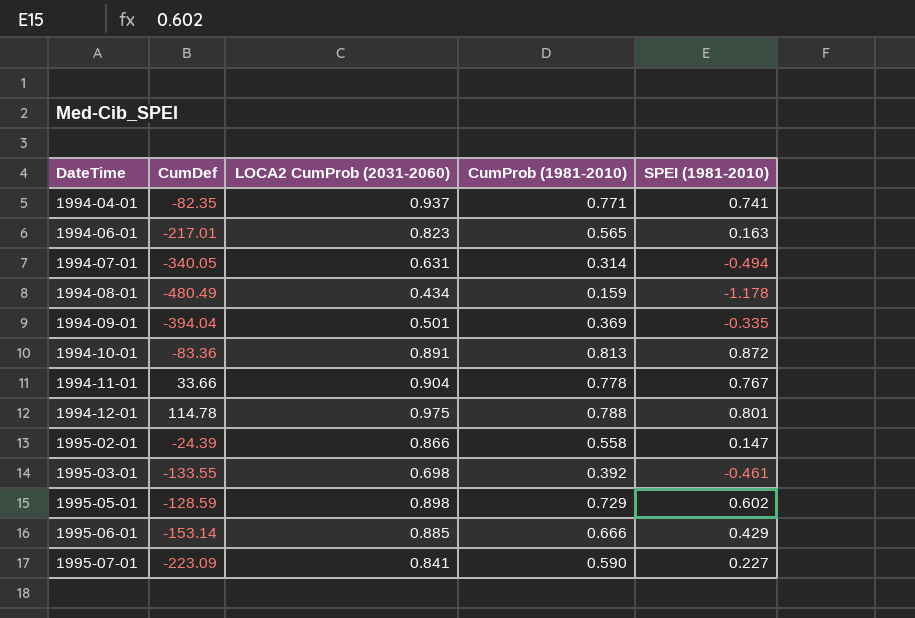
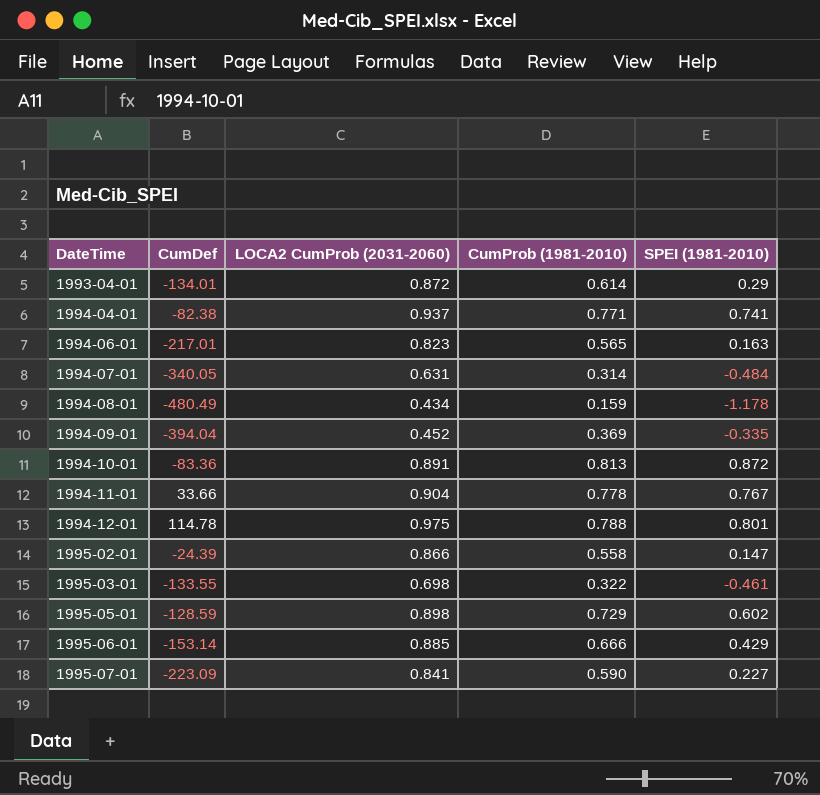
row 1993-04-01: none -> -134.01 | 0.872 | 0.614 | 0.29
1994-04-01 | CumDef: -82.35 -> -82.38
1994-07-01 | SPEI (1981-2010): -0.494 -> -0.484
1994-09-01 | LOCA2 CumProb (2031-2060): 0.501 -> 0.452
1995-03-01 | CumProb (1981-2010): 0.392 -> 0.322

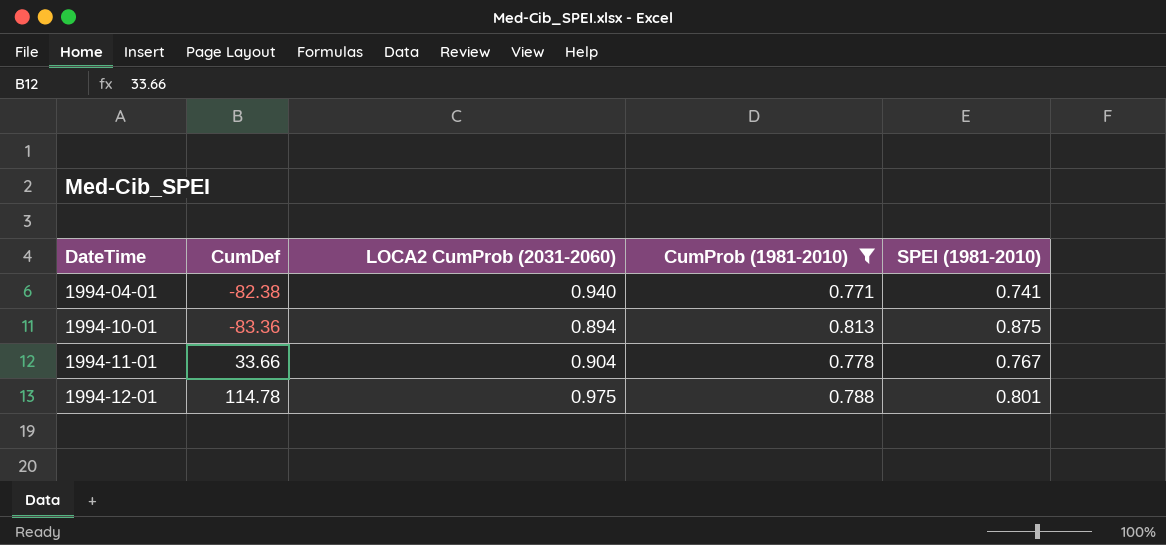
filter: none -> CumProb (1981-2010) >= 0.771
1994-04-01 | LOCA2 CumProb (2031-2060): 0.937 -> 0.940
1994-10-01 | LOCA2 CumProb (2031-2060): 0.891 -> 0.894
1994-10-01 | SPEI (1981-2010): 0.872 -> 0.875

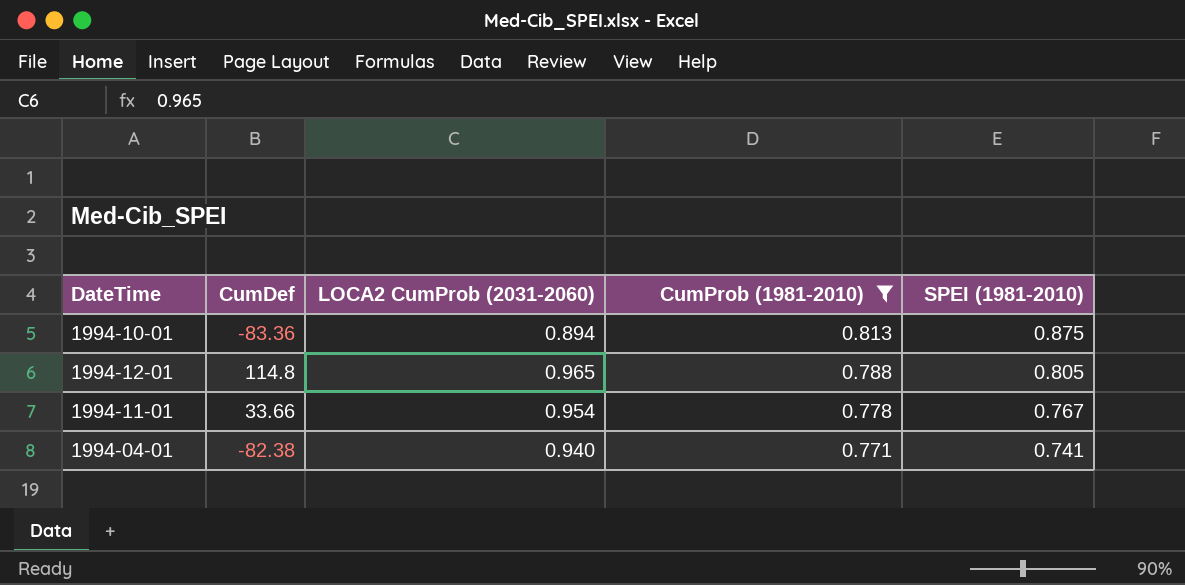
row order: DateTime ascending -> CumProb (1981-2010) descending
1994-12-01 | CumDef: 114.78 -> 114.8
1994-12-01 | LOCA2 CumProb (2031-2060): 0.975 -> 0.965
1994-12-01 | SPEI (1981-2010): 0.801 -> 0.805
1994-11-01 | LOCA2 CumProb (2031-2060): 0.904 -> 0.954

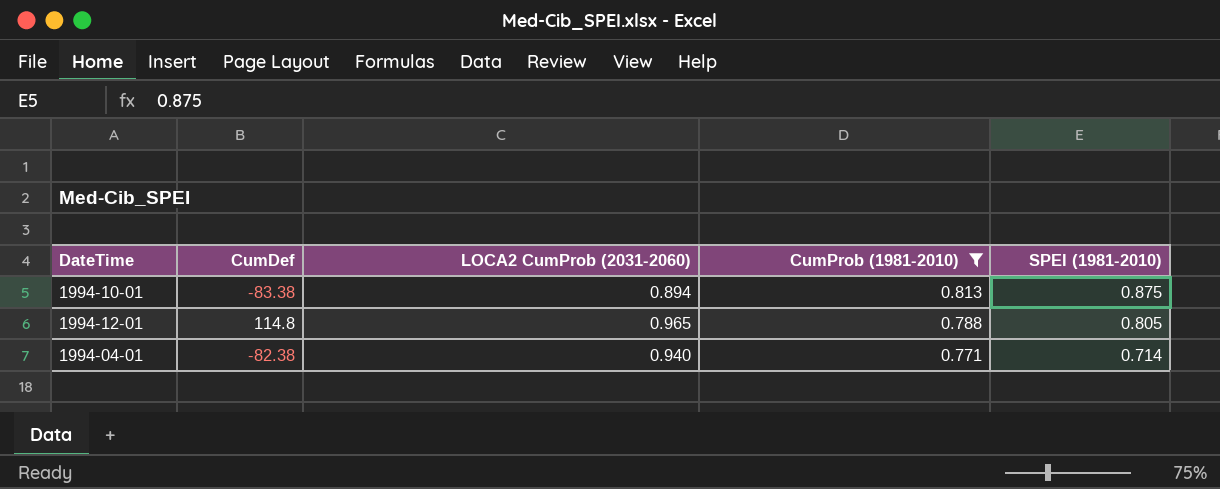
row 1994-11-01: 33.66 | 0.954 | 0.778 | 0.767 -> none
1994-10-01 | CumDef: -83.36 -> -83.38
1994-04-01 | SPEI (1981-2010): 0.741 -> 0.714

